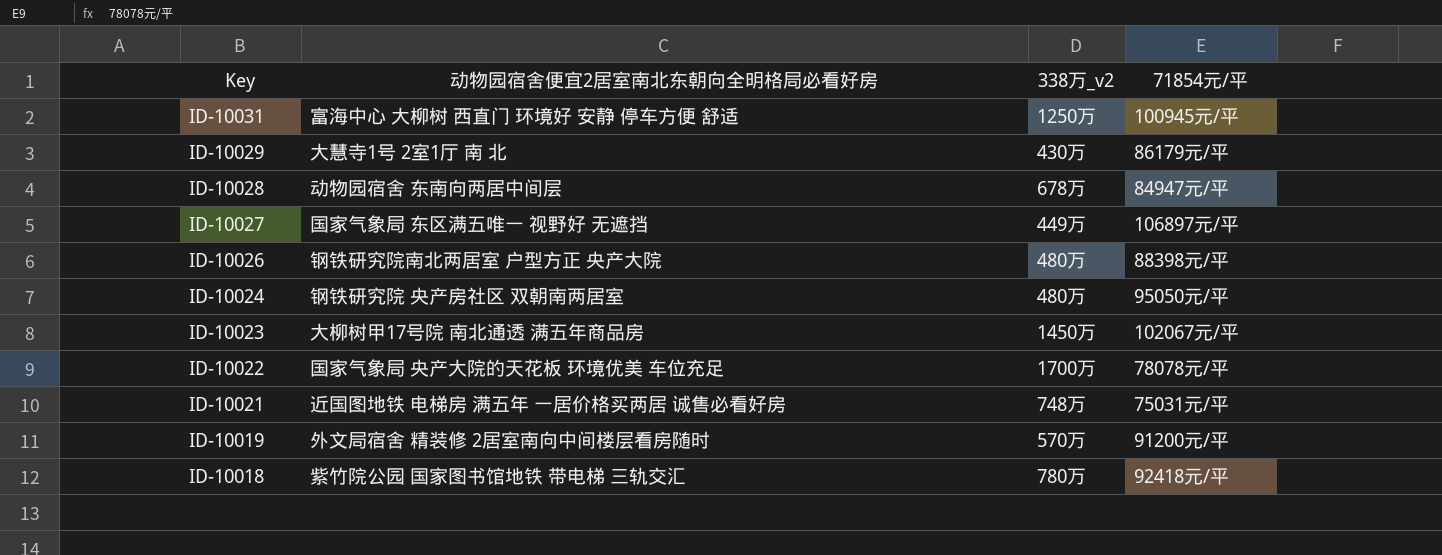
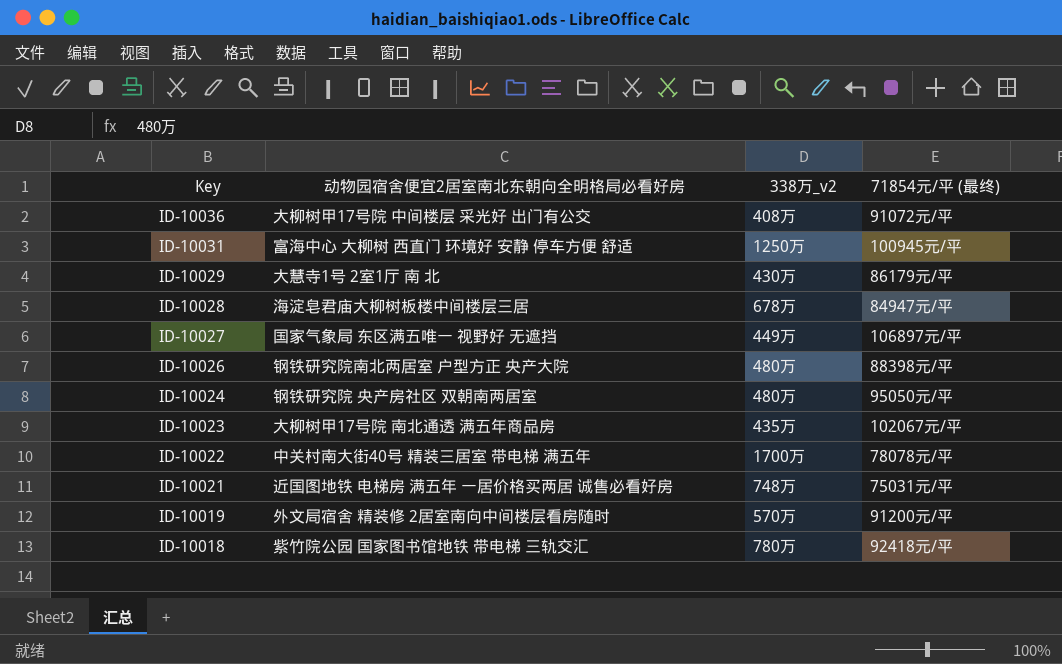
column name: 71854元/平 -> 71854元/平 (最终)
row ID-10036: none -> 大柳树甲17号院 中间楼层 采光好 出门有公交 | 408万 | 91072元/平
ID-10028 | 动物园宿舍便宜2居室南北东朝向全明格局必看好房: 动物园宿舍 东南向两居中间层 -> 海淀皂君庙大柳树板楼中间楼层三居
ID-10023 | 338万_v2: 1450万 -> 435万
ID-10022 | 动物园宿舍便宜2居室南北东朝向全明格局必看好房: 国家气象局 央产大院的天花板 环境优美 车位充足 -> 中关村南大街40号 精装三居室 带电梯 满五年

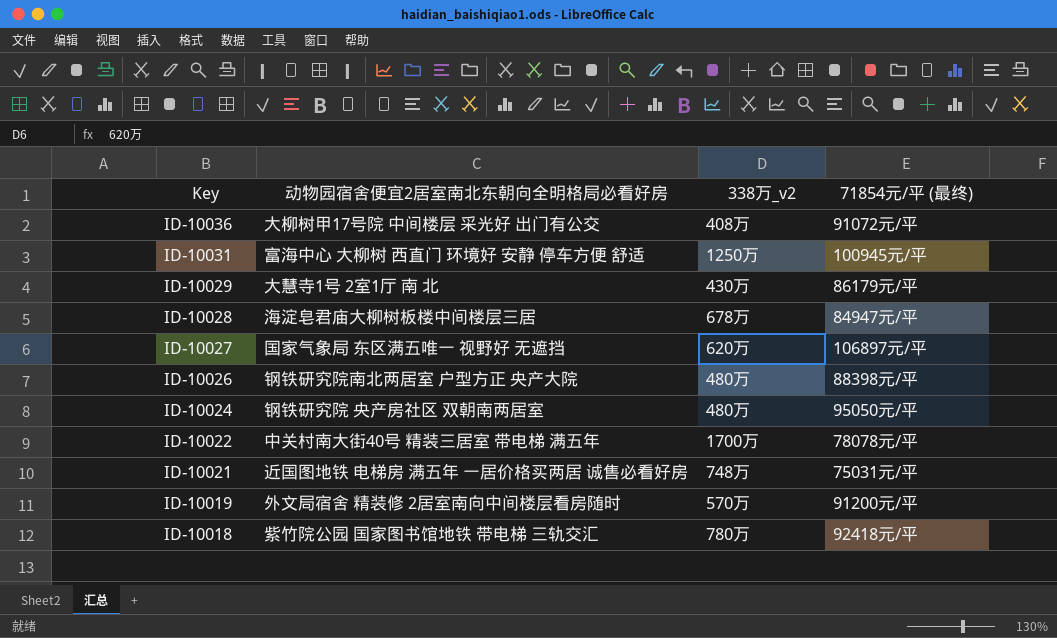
row ID-10023: 大柳树甲17号院 南北通透 满五年商品房 | 435万 | 102067元/平 -> none
ID-10027 | 338万_v2: 449万 -> 620万

